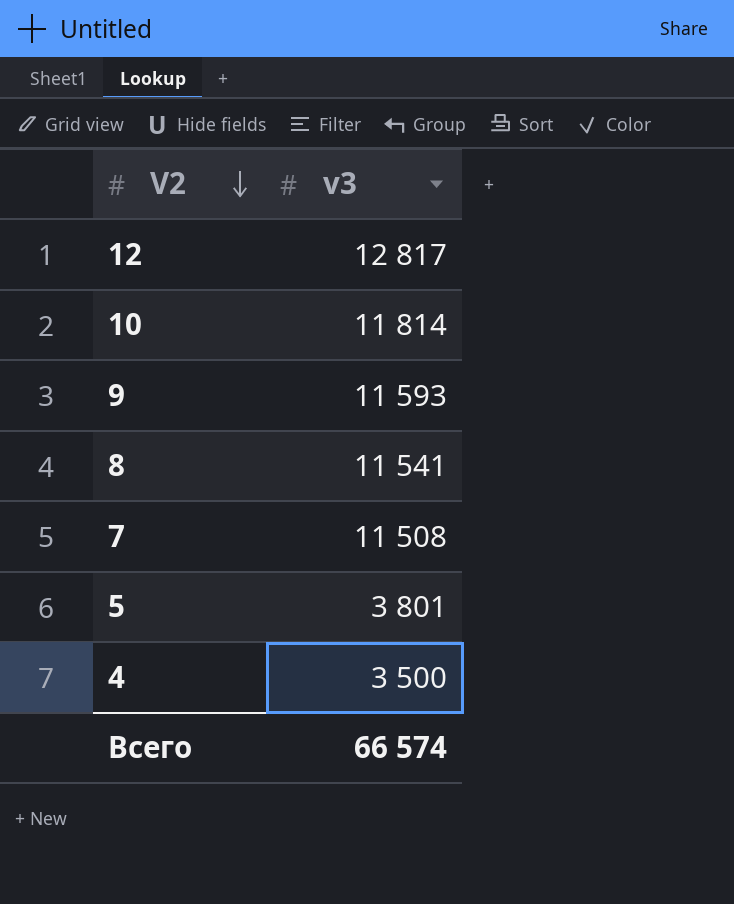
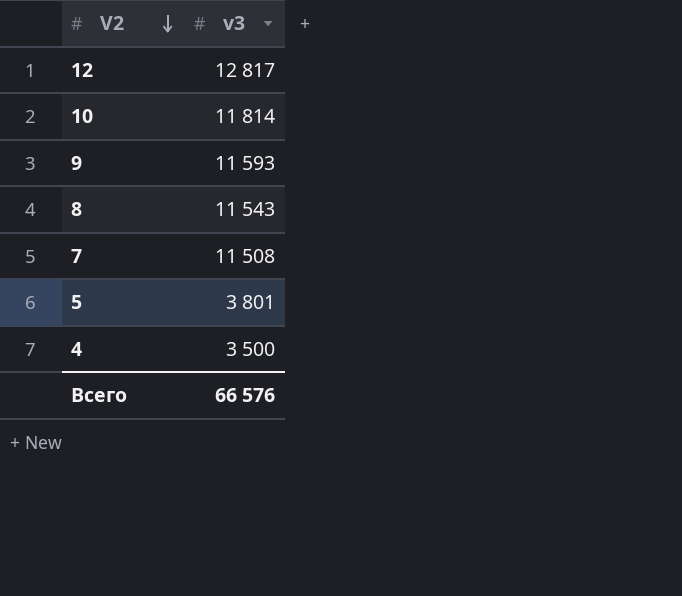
8 | v3: 11 541 -> 11 543
Всего | v3: 66 574 -> 66 576

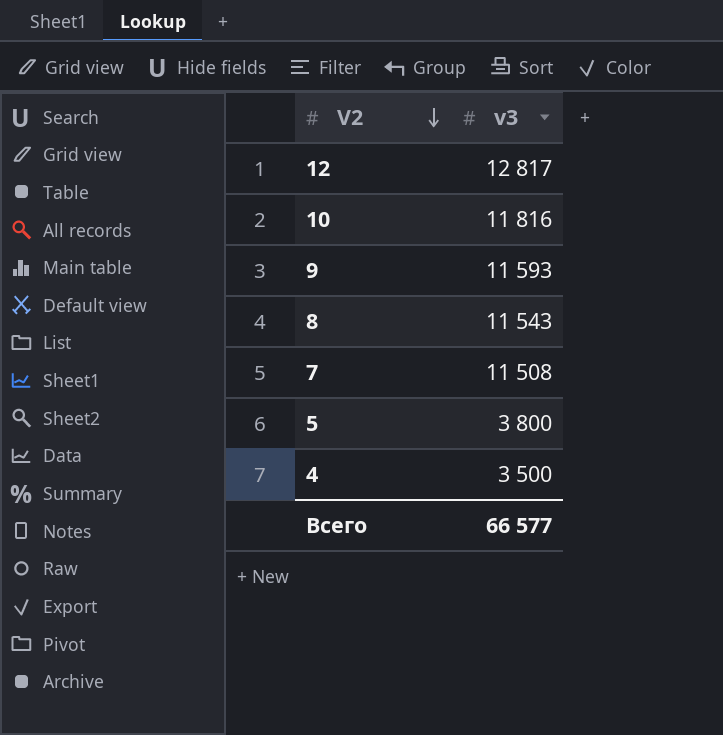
10 | v3: 11 814 -> 11 816
5 | v3: 3 801 -> 3 800
Всего | v3: 66 576 -> 66 577

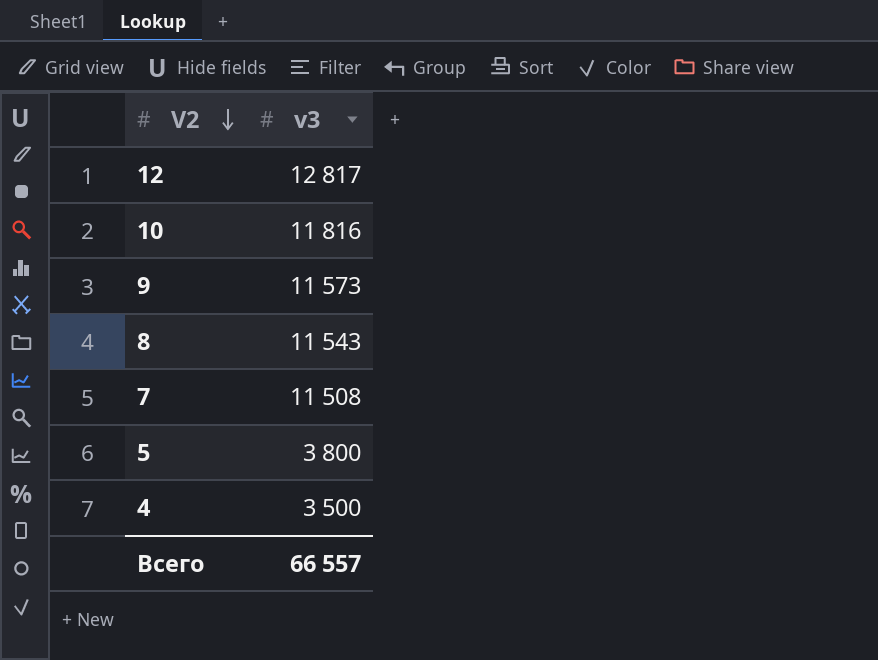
9 | v3: 11 593 -> 11 573
Всего | v3: 66 577 -> 66 557

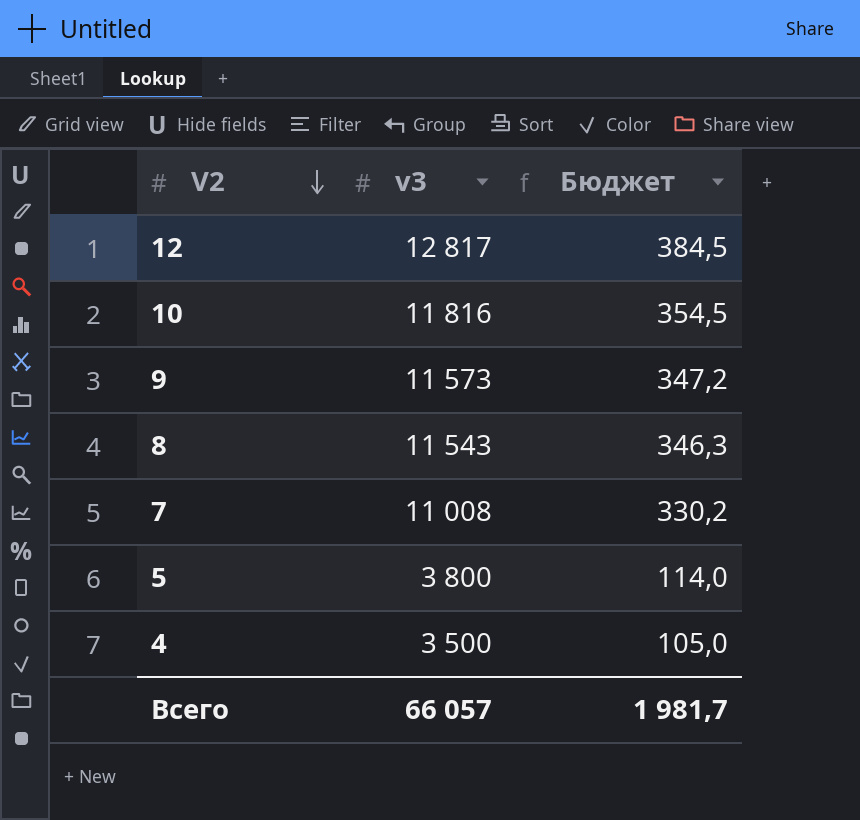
column Бюджет | formula: none -> [v3] * 0,03
7 | v3: 11 508 -> 11 008
Всего | v3: 66 557 -> 66 057

